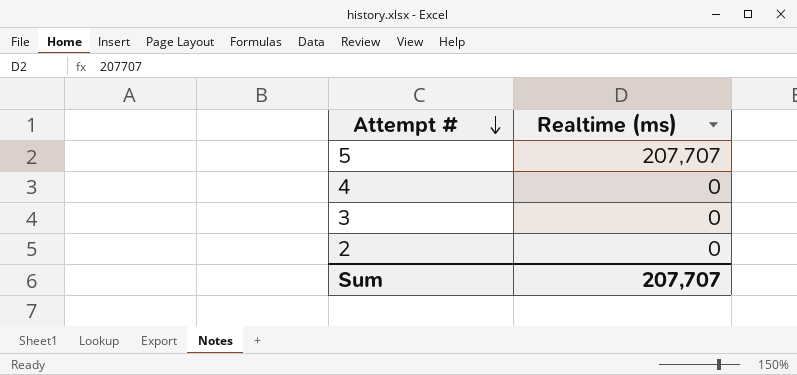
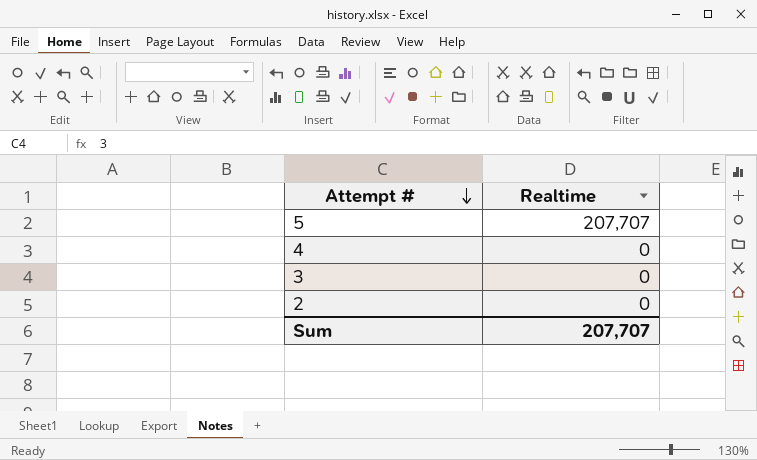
column name: Realtime (ms) -> Realtime

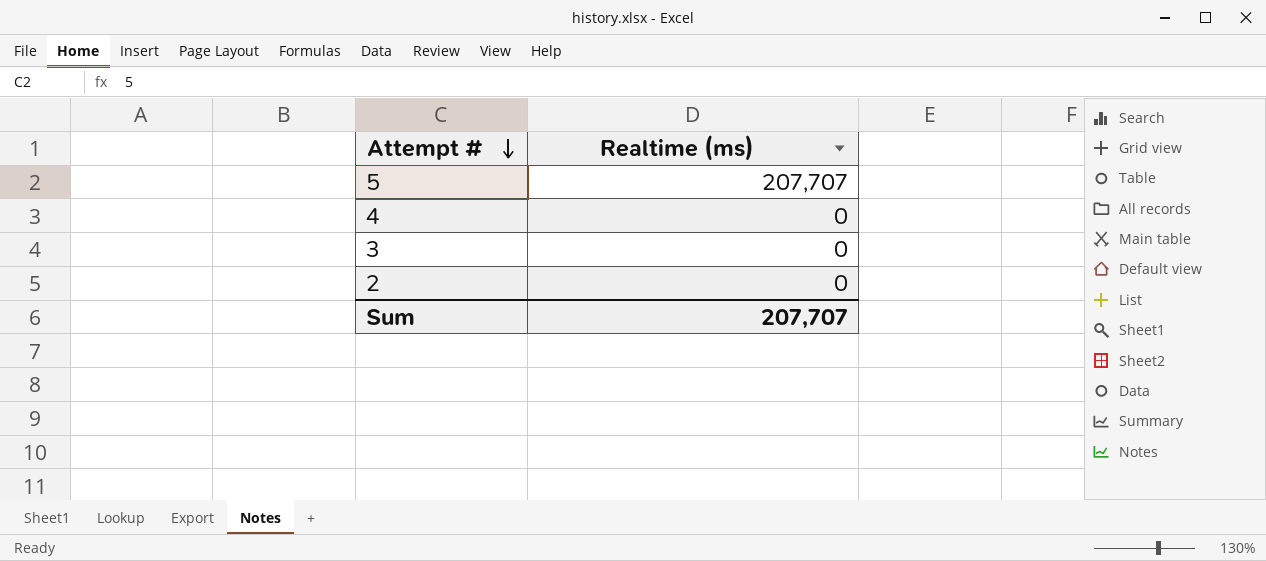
column name: Realtime -> Realtime (ms)

